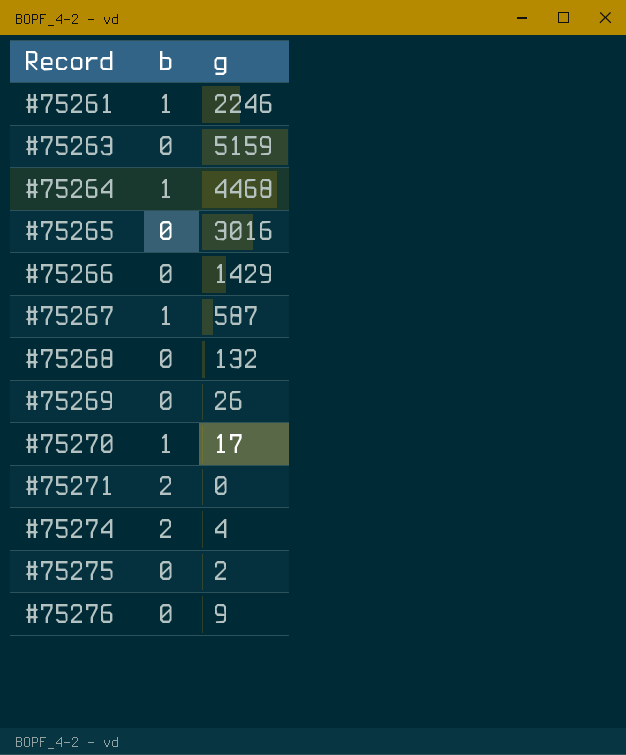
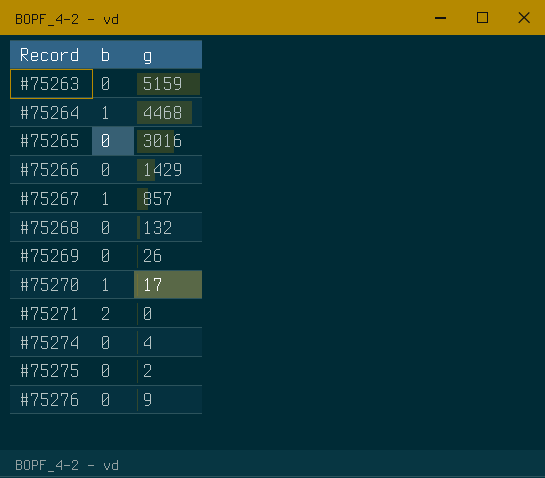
row #75261: 1 | 2246 -> none
#75267 | g: 587 -> 857
#75274 | b: 2 -> 0

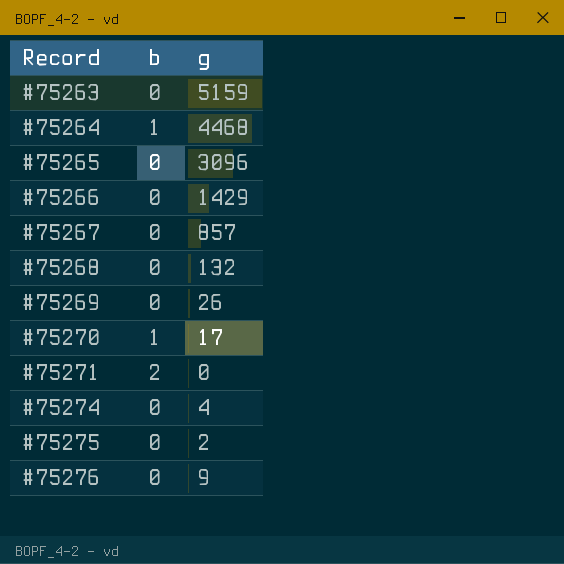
#75265 | g: 3016 -> 3096
#75267 | b: 1 -> 0

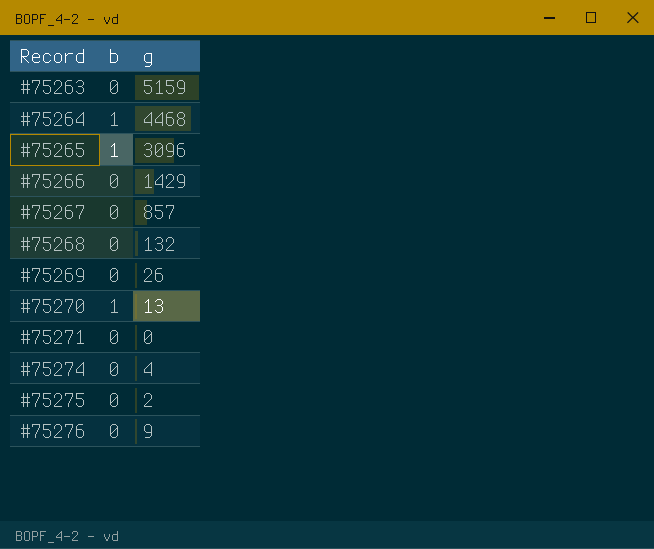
#75265 | b: 0 -> 1
#75270 | g: 17 -> 13
#75271 | b: 2 -> 0

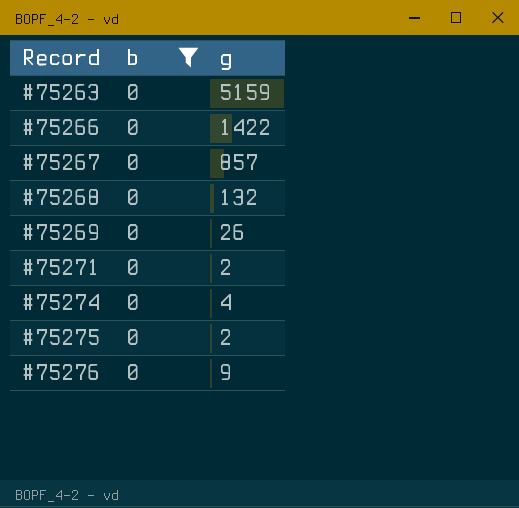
filter: none -> b = 0
#75266 | g: 1429 -> 1422
#75271 | g: 0 -> 2

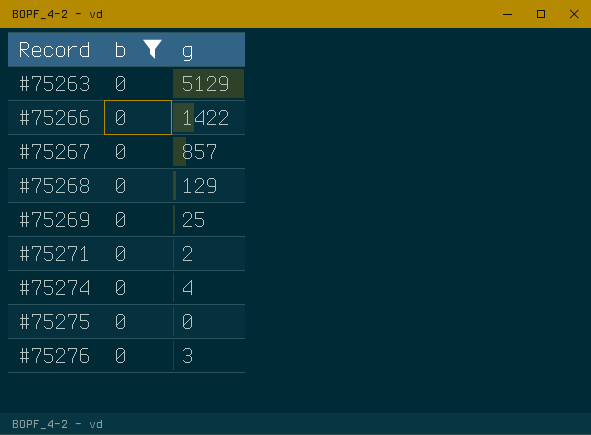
#75263 | g: 5159 -> 5129
#75268 | g: 132 -> 129
#75269 | g: 26 -> 25
#75275 | g: 2 -> 0
#75276 | g: 9 -> 3

